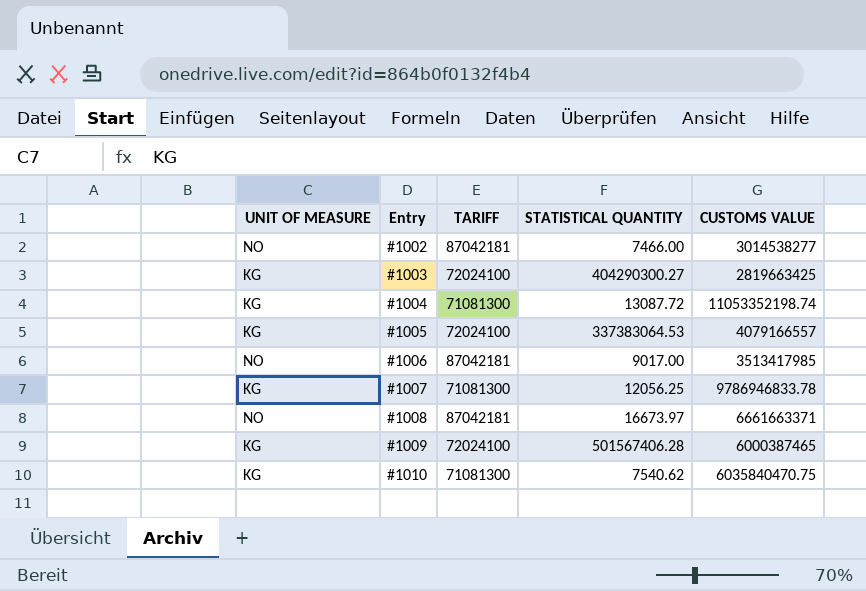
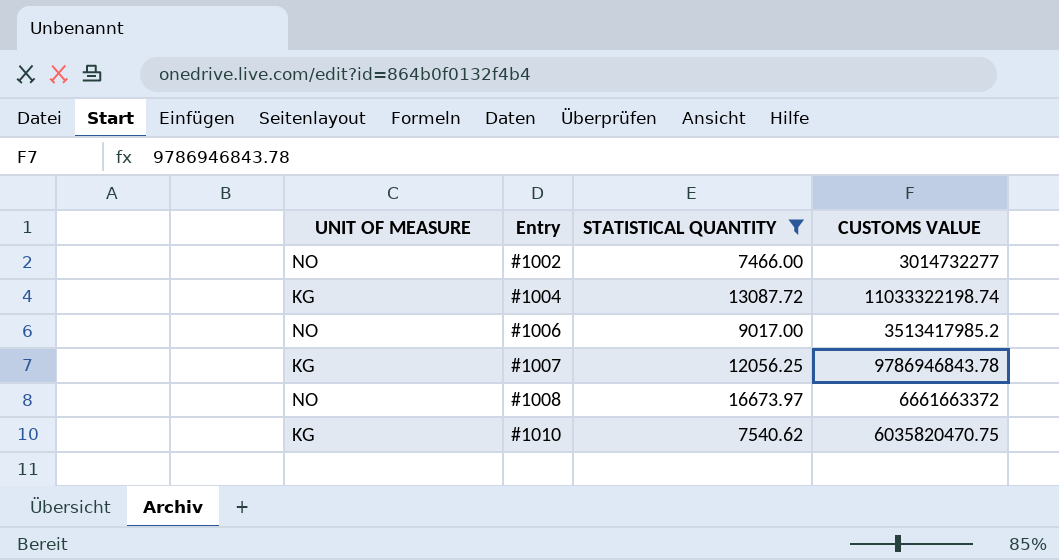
filter: none -> STATISTICAL QUANTITY <= 16673.97
column TARIFF | position: 3 -> none
#1002 | CUSTOMS VALUE: 3014538277 -> 3014732277
#1004 | CUSTOMS VALUE: 11053352198.74 -> 11033322198.74
#1006 | CUSTOMS VALUE: 3513417985 -> 3513417985.2
#1007 | CUSTOMS VALUE: 9786946833.78 -> 9786946843.78
#1008 | CUSTOMS VALUE: 6661663371 -> 6661663372
#1010 | CUSTOMS VALUE: 6035840470.75 -> 6035820470.75

